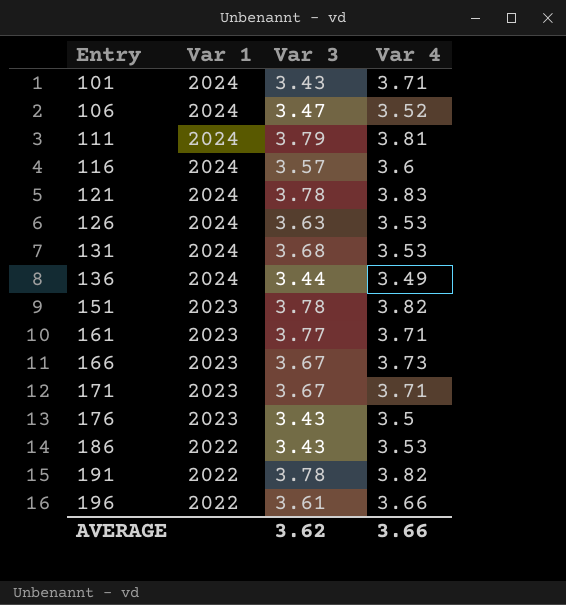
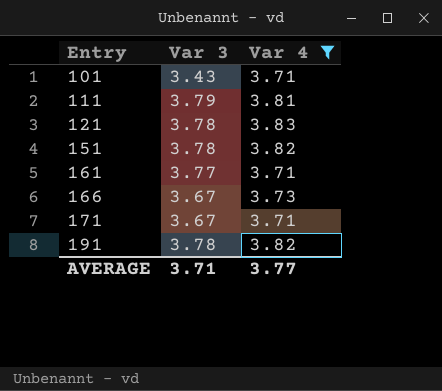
filter: none -> Var 4 >= 3.71
column Var 1 | position: 2 -> none
AVERAGE | Var 3: 3.62 -> 3.71
AVERAGE | Var 4: 3.66 -> 3.77

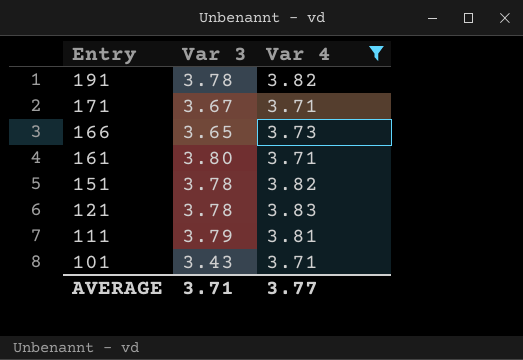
row order: Entry ascending -> Entry descending
166 | Var 3: 3.67 -> 3.65
161 | Var 3: 3.77 -> 3.80

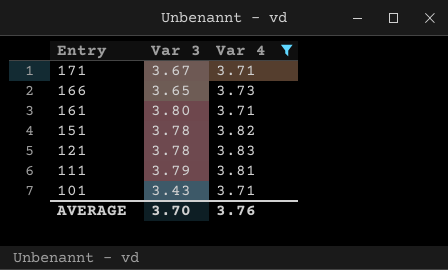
row 191: 3.78 | 3.82 -> none
AVERAGE | Var 3: 3.71 -> 3.70
AVERAGE | Var 4: 3.77 -> 3.76

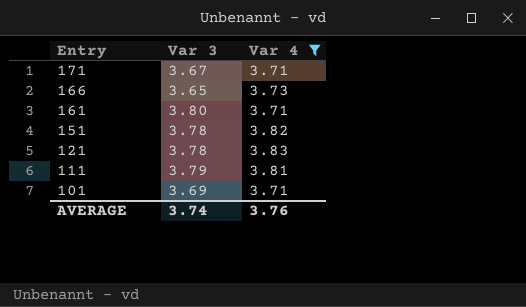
101 | Var 3: 3.43 -> 3.69
AVERAGE | Var 3: 3.70 -> 3.74

